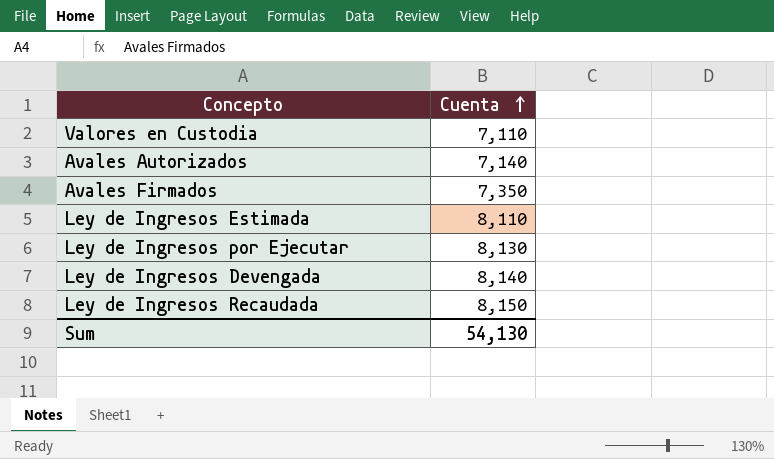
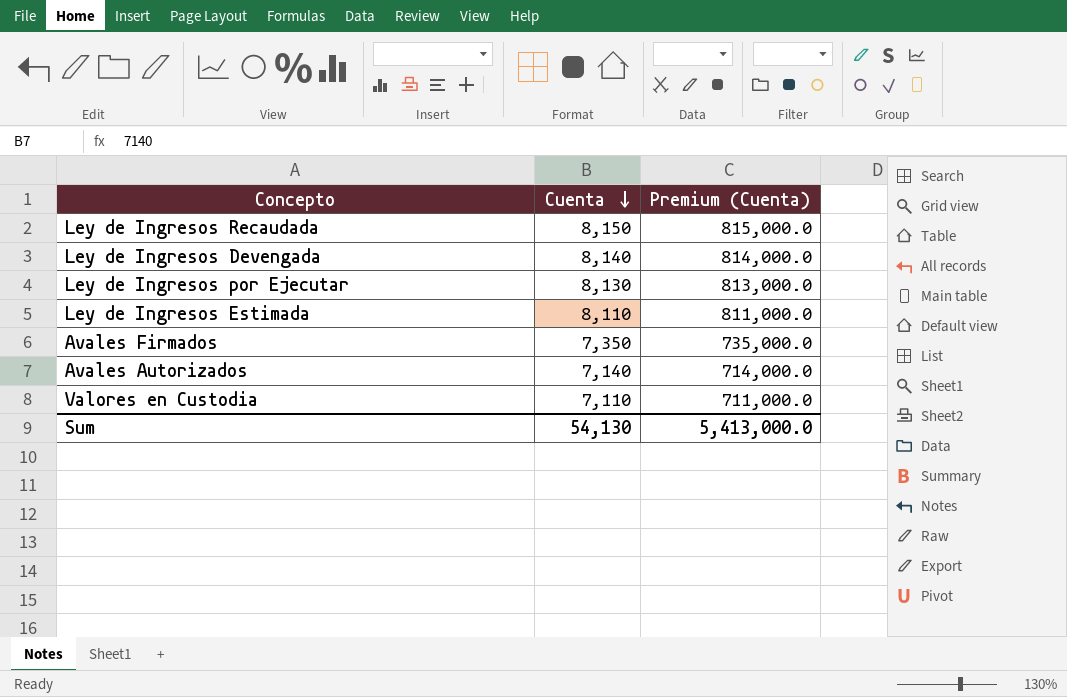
row order: Cuenta ascending -> Cuenta descending
column Premium (Cuenta) | formula: none -> [Cuenta] * 100

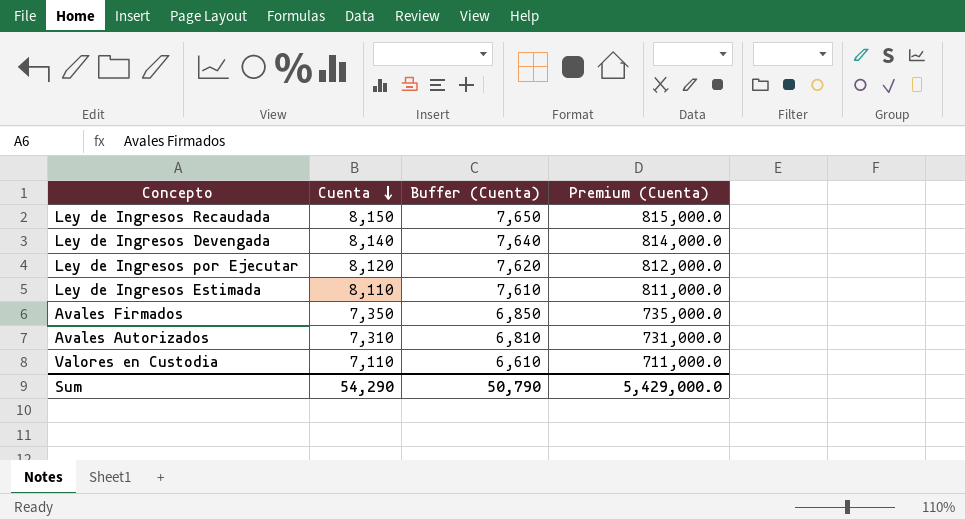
column Buffer (Cuenta) | formula: none -> [Cuenta] - 500
Ley de Ingresos por Ejecutar | Cuenta: 8,130 -> 8,120
Ley de Ingresos por Ejecutar | Premium (Cuenta): 813,000.0 -> 812,000.0
Avales Autorizados | Cuenta: 7,140 -> 7,310
Avales Autorizados | Premium (Cuenta): 714,000.0 -> 731,000.0
Sum | Cuenta: 54,130 -> 54,290
Sum | Premium (Cuenta): 5,413,000.0 -> 5,429,000.0

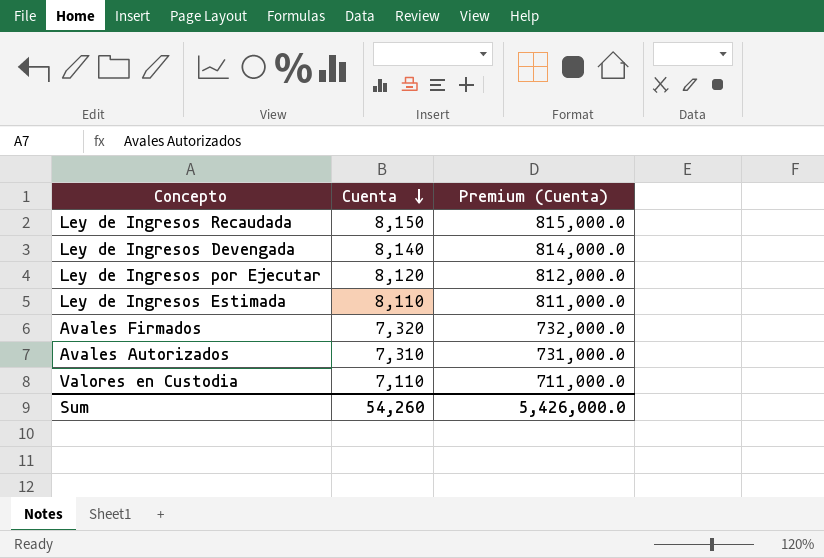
column Buffer (Cuenta) | formula: [Cuenta] - 500 -> none
Avales Firmados | Cuenta: 7,350 -> 7,320
Avales Firmados | Premium (Cuenta): 735,000.0 -> 732,000.0
Sum | Cuenta: 54,290 -> 54,260
Sum | Premium (Cuenta): 5,429,000.0 -> 5,426,000.0

